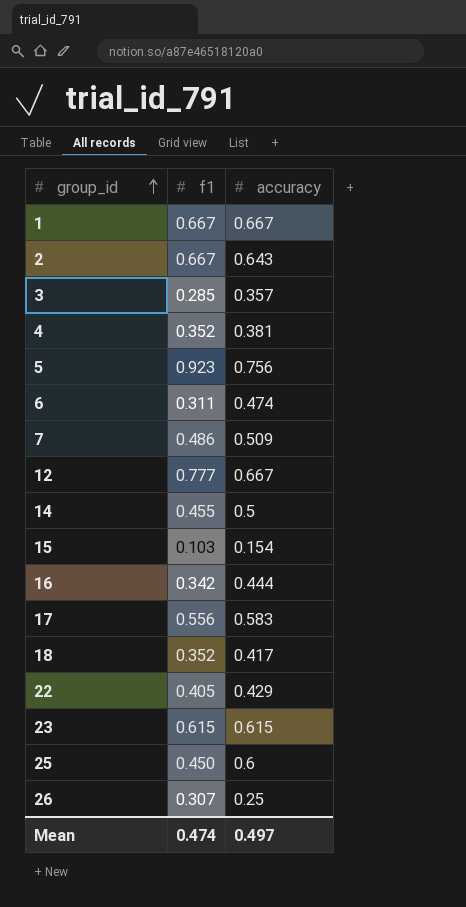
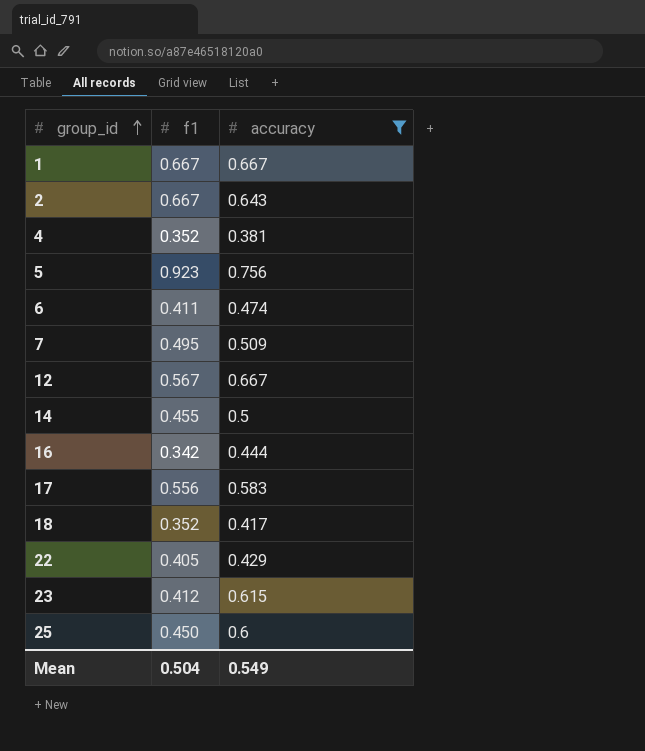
filter: none -> accuracy >= 0.381
6 | f1: 0.311 -> 0.411
7 | f1: 0.486 -> 0.495
12 | f1: 0.777 -> 0.567
23 | f1: 0.615 -> 0.412
Mean | f1: 0.474 -> 0.504
Mean | accuracy: 0.497 -> 0.549

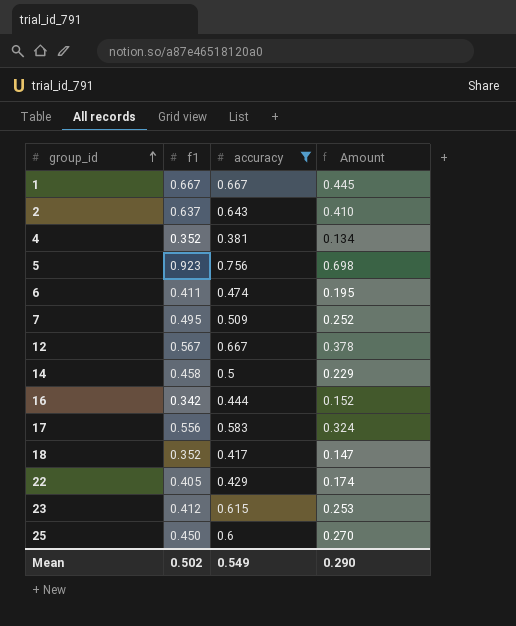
column Amount | formula: none -> [f1] * [accuracy]
2 | f1: 0.667 -> 0.637
14 | f1: 0.455 -> 0.458
Mean | f1: 0.504 -> 0.502

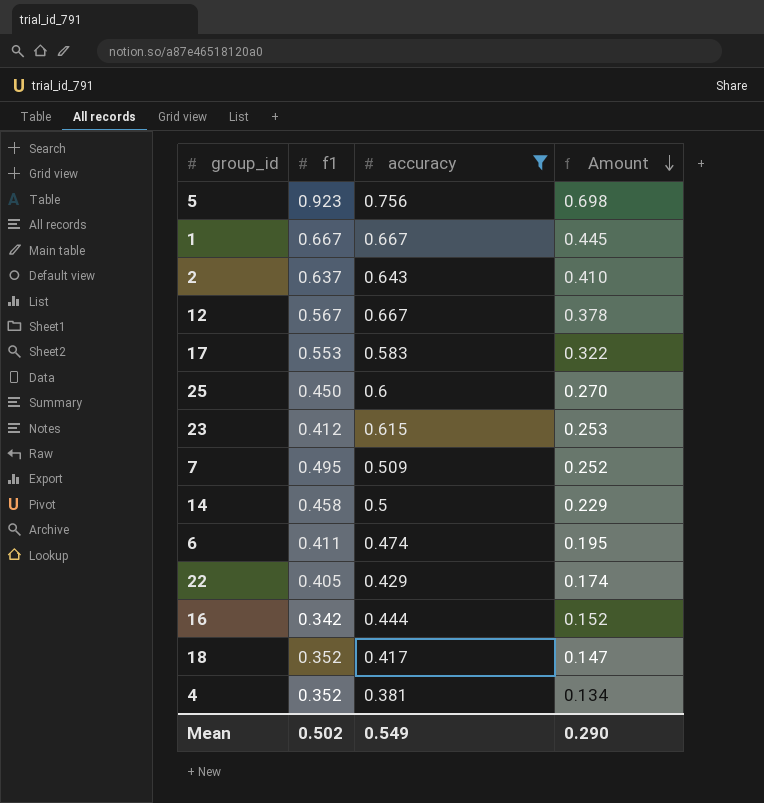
row order: group_id ascending -> Amount descending
17 | f1: 0.556 -> 0.553
17 | Amount: 0.324 -> 0.322

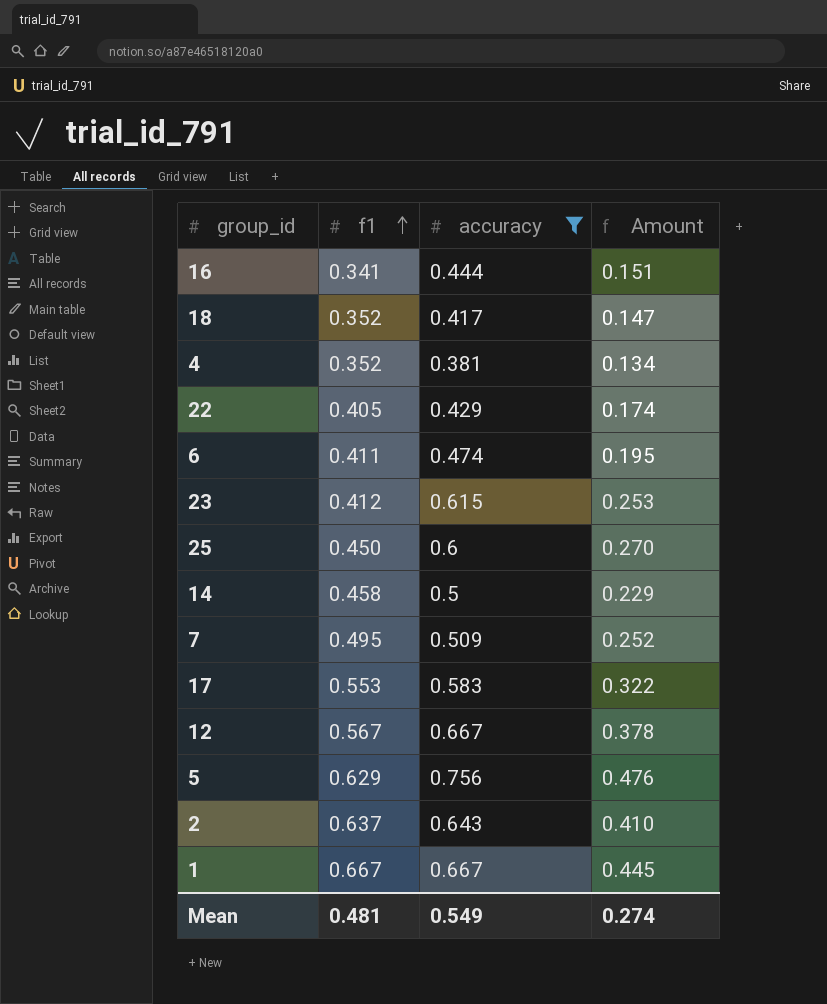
row order: Amount descending -> f1 ascending
16 | f1: 0.342 -> 0.341
16 | Amount: 0.152 -> 0.151
5 | f1: 0.923 -> 0.629
5 | Amount: 0.698 -> 0.476
Mean | f1: 0.502 -> 0.481
Mean | Amount: 0.290 -> 0.274

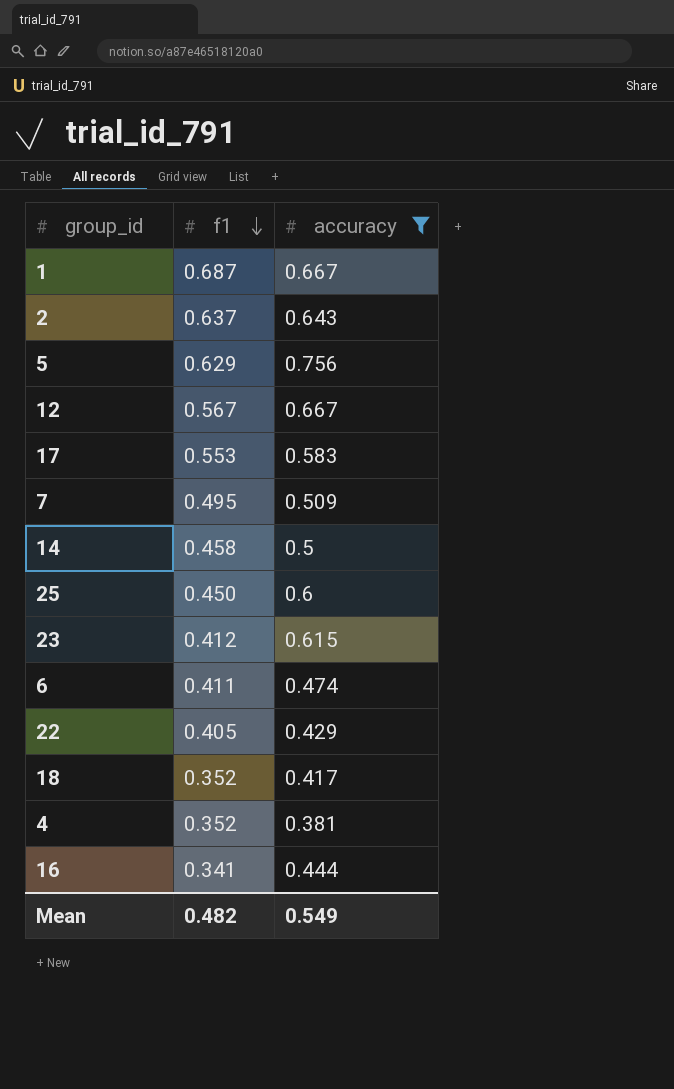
row order: f1 ascending -> f1 descending
column Amount | formula: [f1] * [accuracy] -> none
1 | f1: 0.667 -> 0.687
Mean | f1: 0.481 -> 0.482

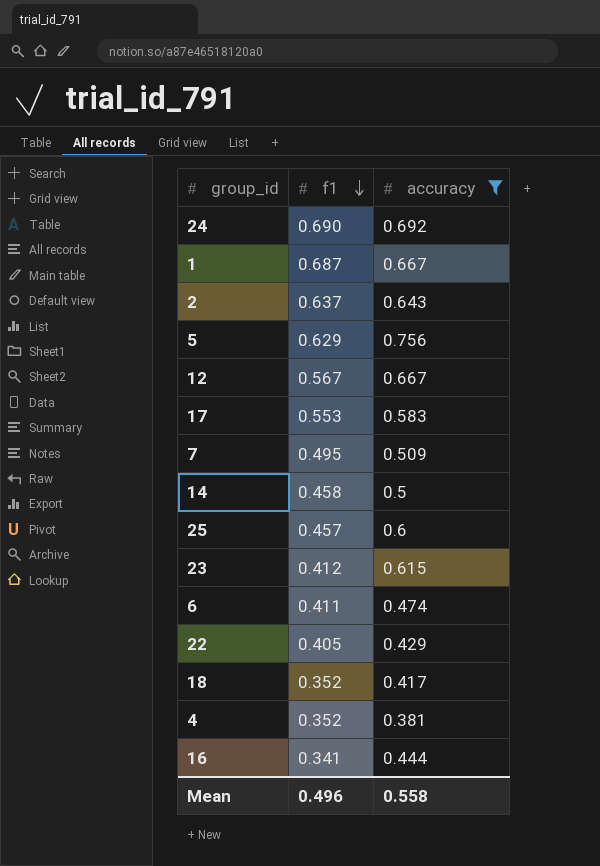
row 24: none -> 0.690 | 0.692
25 | f1: 0.450 -> 0.457
Mean | f1: 0.482 -> 0.496
Mean | accuracy: 0.549 -> 0.558

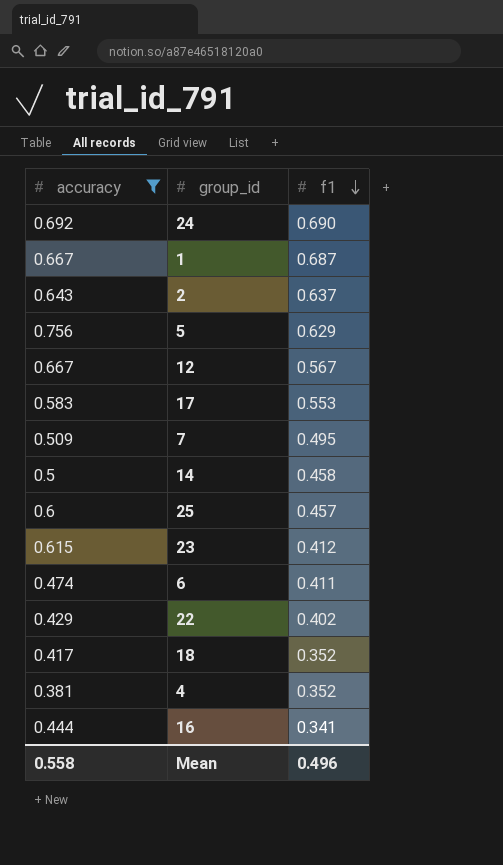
column accuracy | position: 3 -> 1
22 | f1: 0.405 -> 0.402

